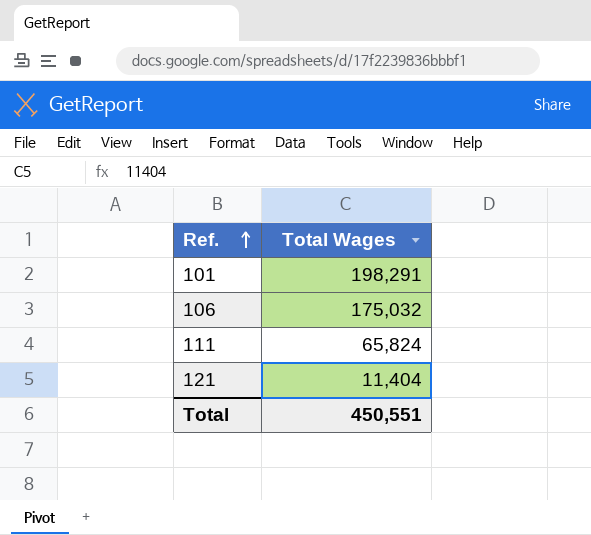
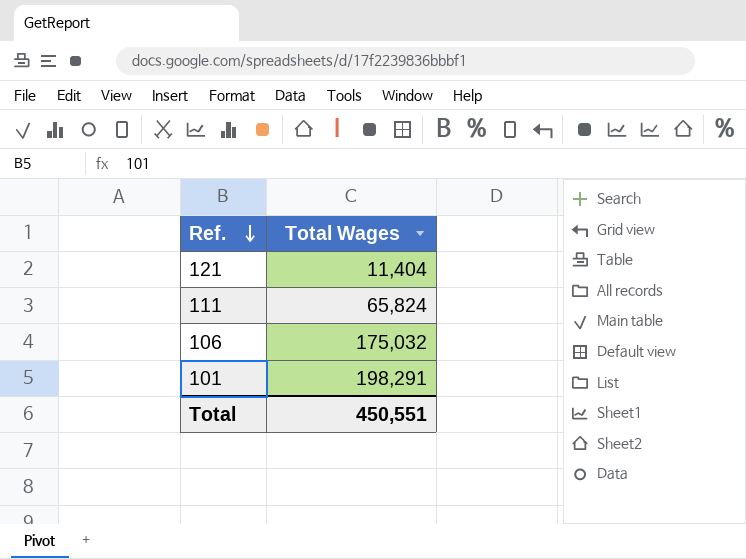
row order: Ref. ascending -> Ref. descending

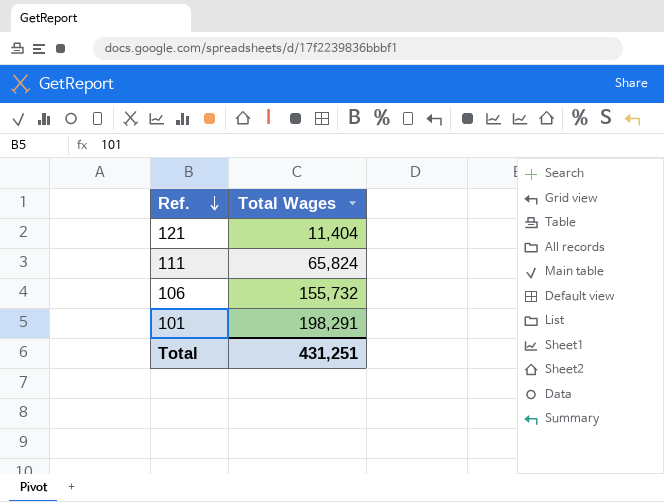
106 | Total Wages: 175,032 -> 155,732
Total | Total Wages: 450,551 -> 431,251

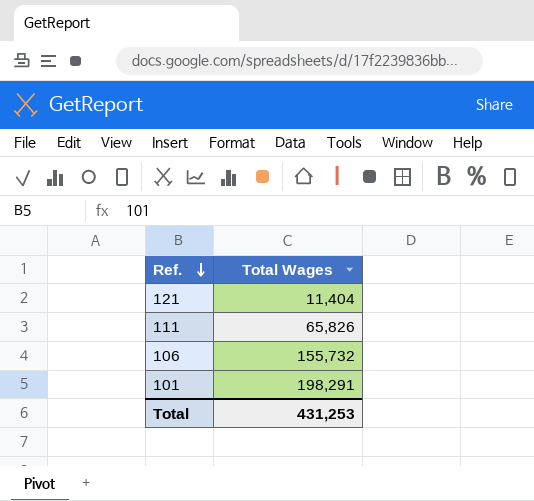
111 | Total Wages: 65,824 -> 65,826
Total | Total Wages: 431,251 -> 431,253

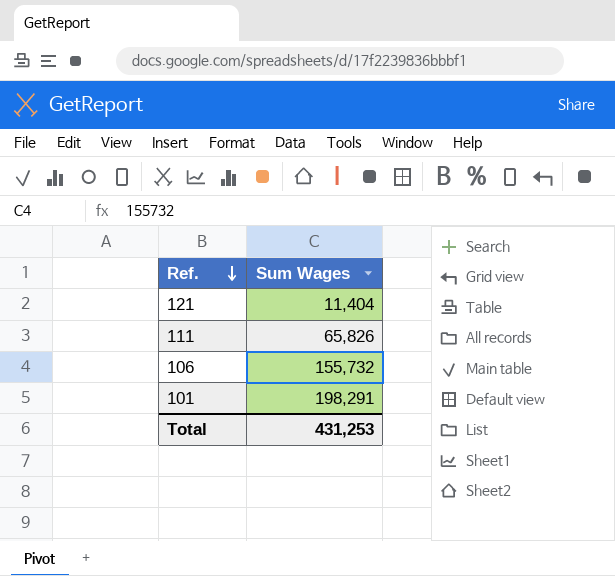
column name: Total Wages -> Sum Wages

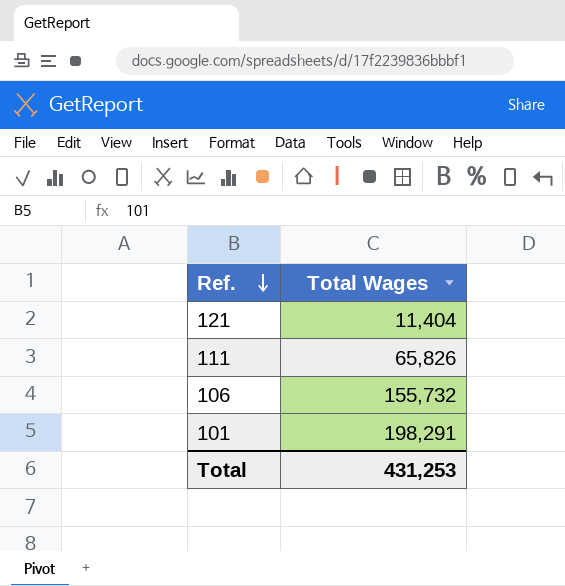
column name: Sum Wages -> Total Wages

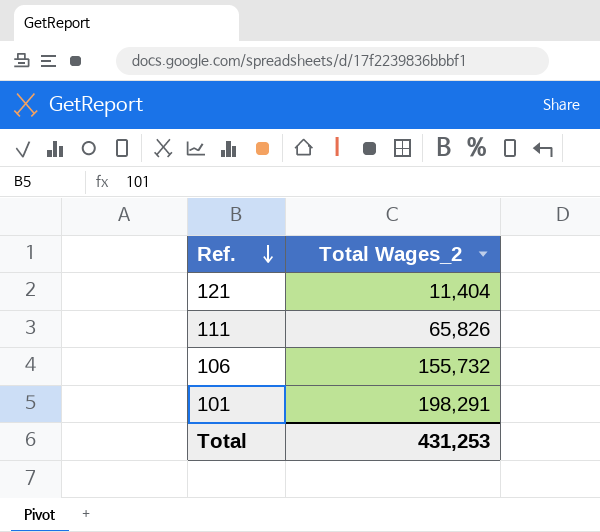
column name: Total Wages -> Total Wages_2

